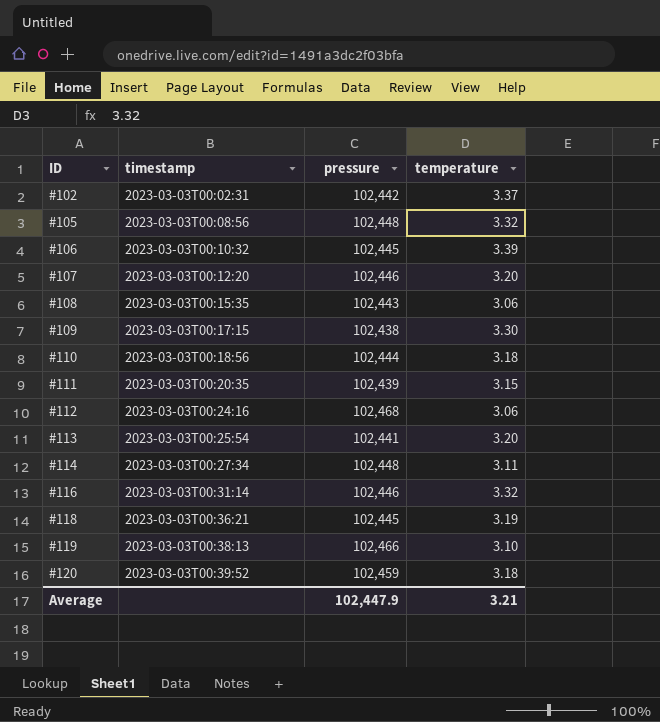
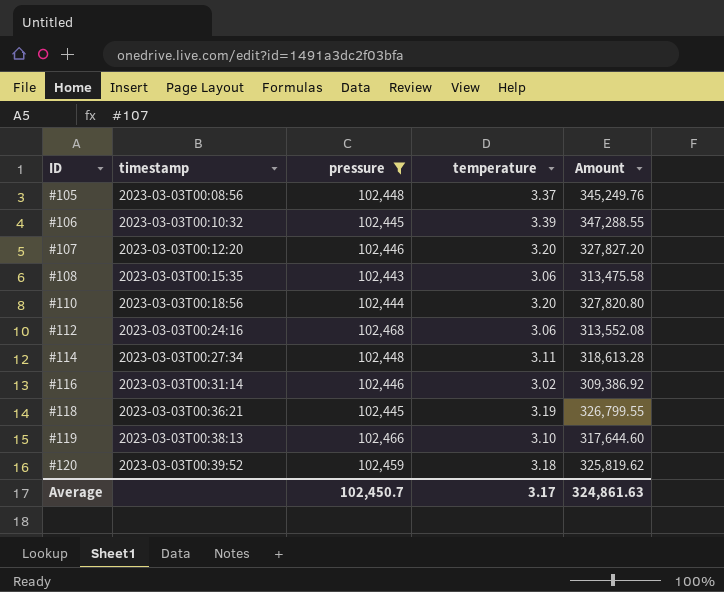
filter: none -> pressure >= 102,443
column Amount | formula: none -> [pressure] * [temperature]
#105 | temperature: 3.32 -> 3.37
#110 | temperature: 3.18 -> 3.20
#116 | temperature: 3.32 -> 3.02
Average | pressure: 102,447.9 -> 102,450.7
Average | temperature: 3.21 -> 3.17

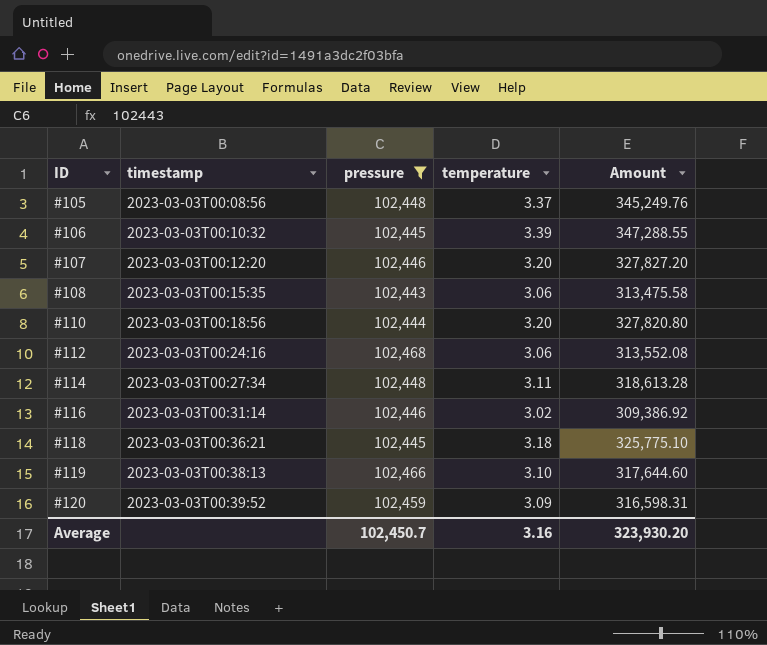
#118 | temperature: 3.19 -> 3.18
#118 | Amount: 326,799.55 -> 325,775.10
#120 | temperature: 3.18 -> 3.09
#120 | Amount: 325,819.62 -> 316,598.31
Average | temperature: 3.17 -> 3.16
Average | Amount: 324,861.63 -> 323,930.20

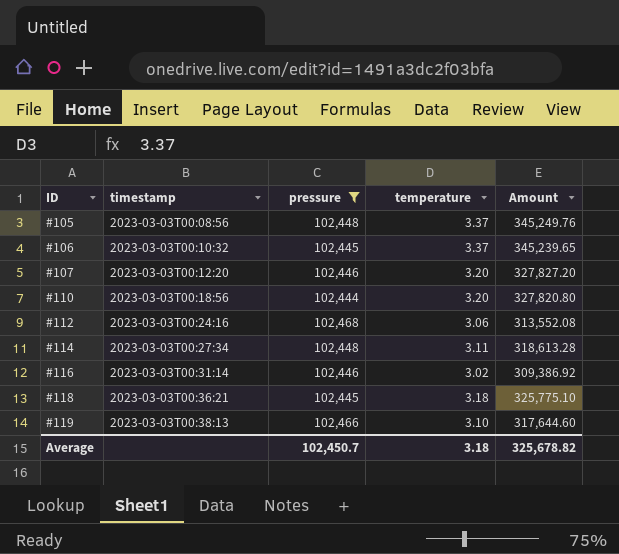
row #108: 2023-03-03T00:15:35 | 102,443 | 3.06 | 313,475.58 -> none
row #120: 2023-03-03T00:39:52 | 102,459 | 3.09 | 316,598.31 -> none
#106 | temperature: 3.39 -> 3.37
#106 | Amount: 347,288.55 -> 345,239.65
Average | temperature: 3.16 -> 3.18
Average | Amount: 323,930.20 -> 325,678.82

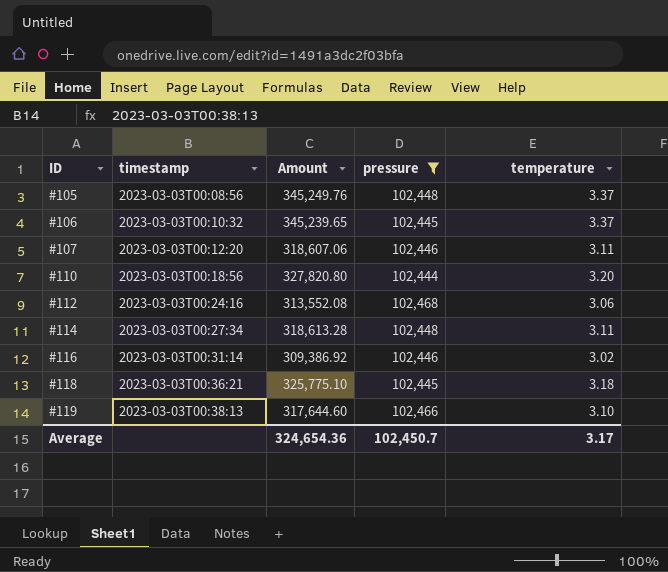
column Amount | position: 5 -> 3
#107 | Amount: 327,827.20 -> 318,607.06
#107 | temperature: 3.20 -> 3.11
Average | Amount: 325,678.82 -> 324,654.36
Average | temperature: 3.18 -> 3.17

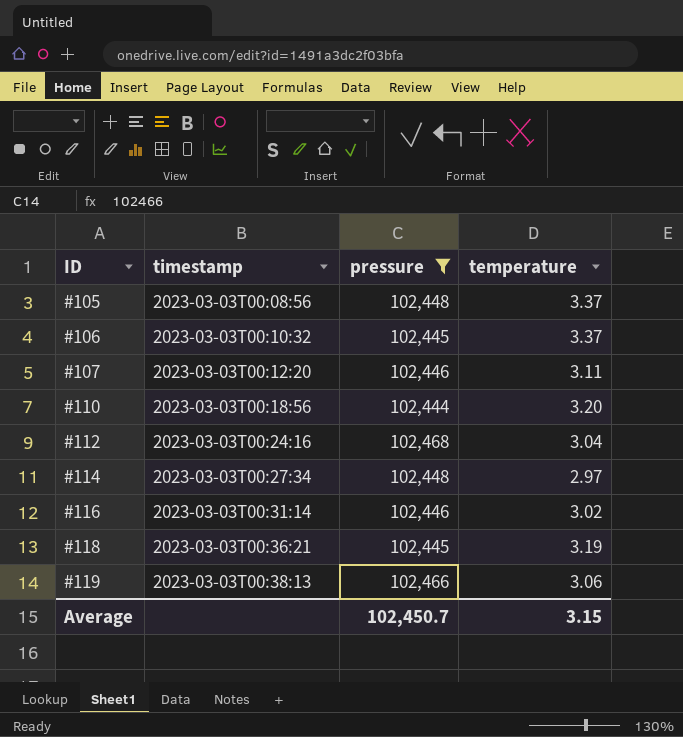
column Amount | formula: [pressure] * [temperature] -> none
#112 | temperature: 3.06 -> 3.04
#114 | temperature: 3.11 -> 2.97
#118 | temperature: 3.18 -> 3.19
#119 | temperature: 3.10 -> 3.06
Average | temperature: 3.17 -> 3.15

